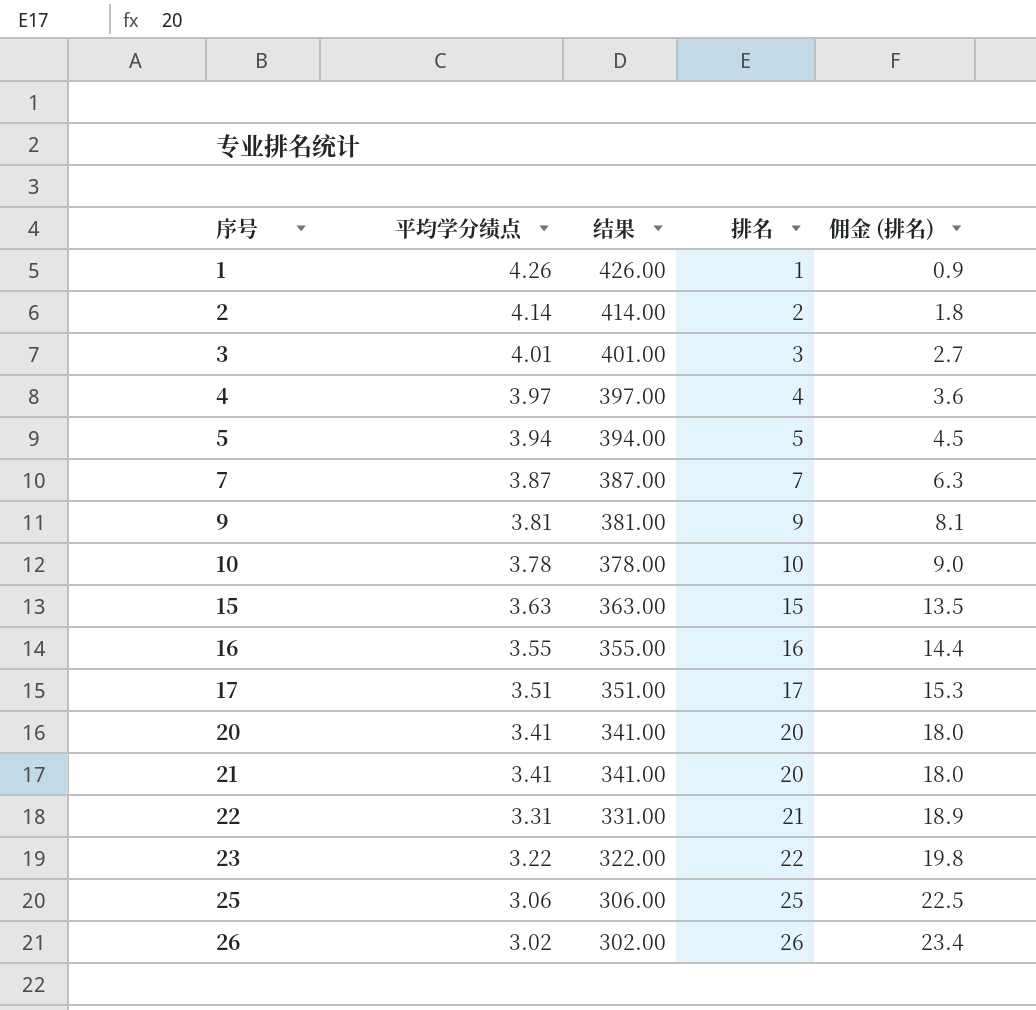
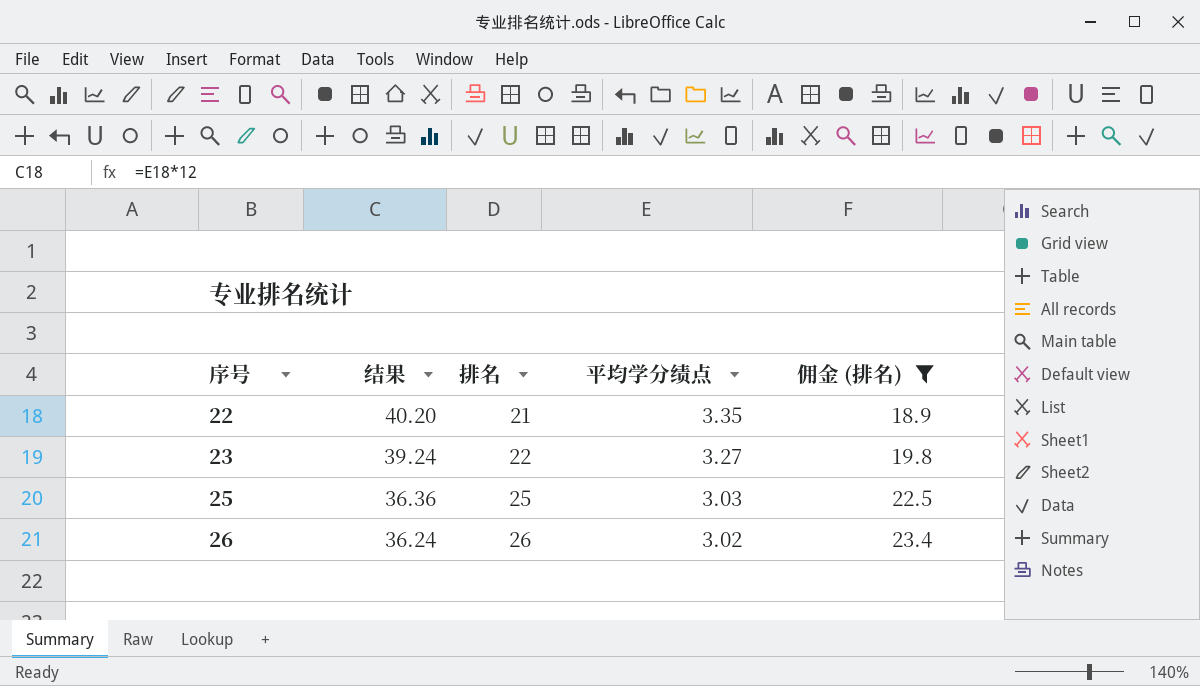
filter: none -> 佣金 (排名) >= 18.9
column 结果 | formula: [平均学分绩点] * 100 -> [平均学分绩点] * 12
column 平均学分绩点 | position: 2 -> 4
22 | 平均学分绩点: 3.31 -> 3.35
23 | 平均学分绩点: 3.22 -> 3.27
25 | 平均学分绩点: 3.06 -> 3.03

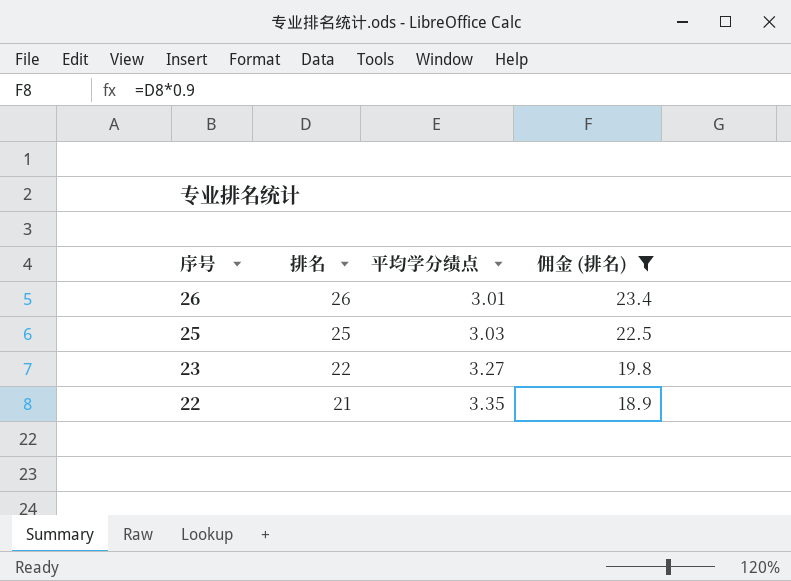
row order: 序号 ascending -> 序号 descending
column 结果 | formula: [平均学分绩点] * 12 -> none
26 | 平均学分绩点: 3.02 -> 3.01

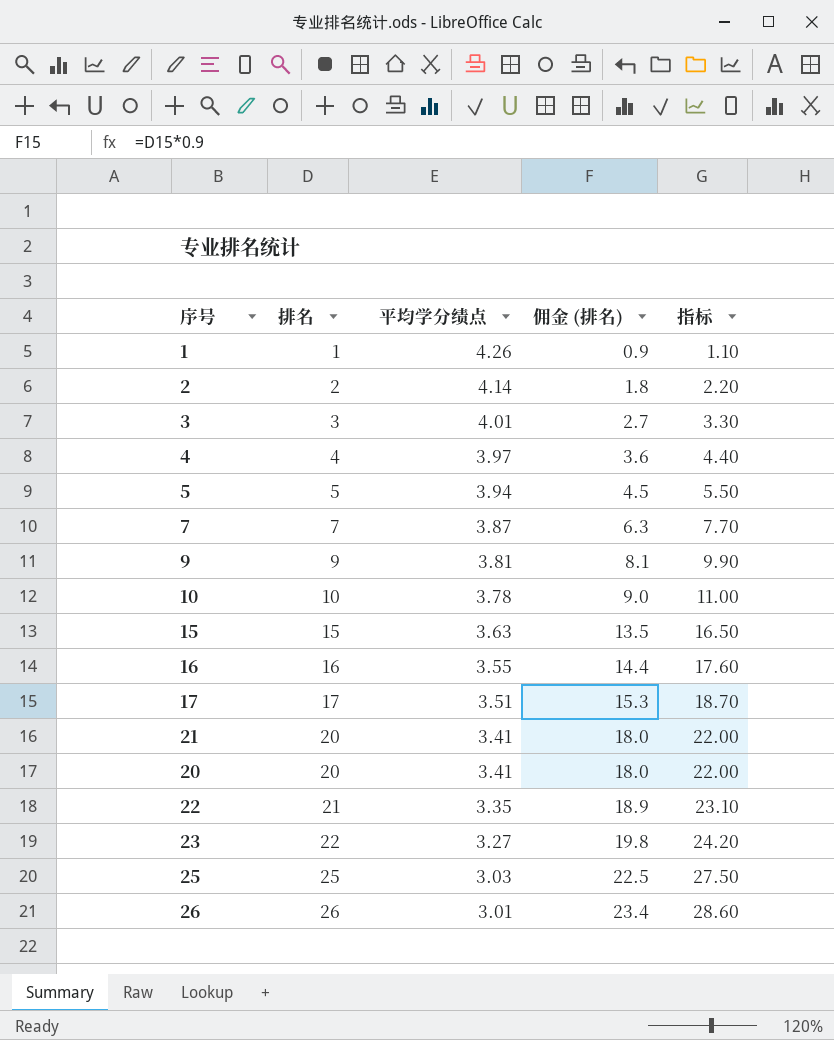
filter: 佣金 (排名) >= 18.9 -> none
row order: 序号 descending -> 排名 ascending
column 指标 | formula: none -> [排名] * 1.1

